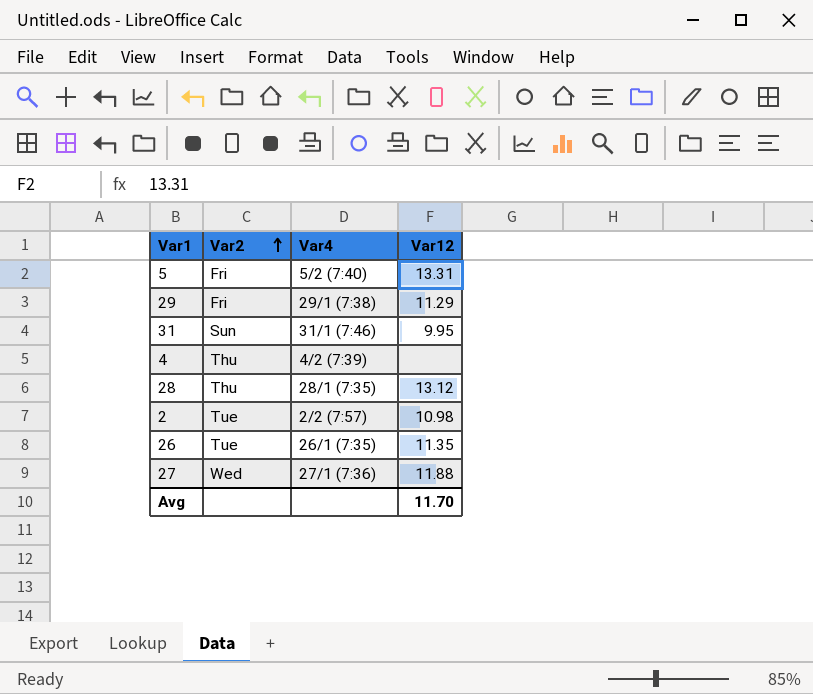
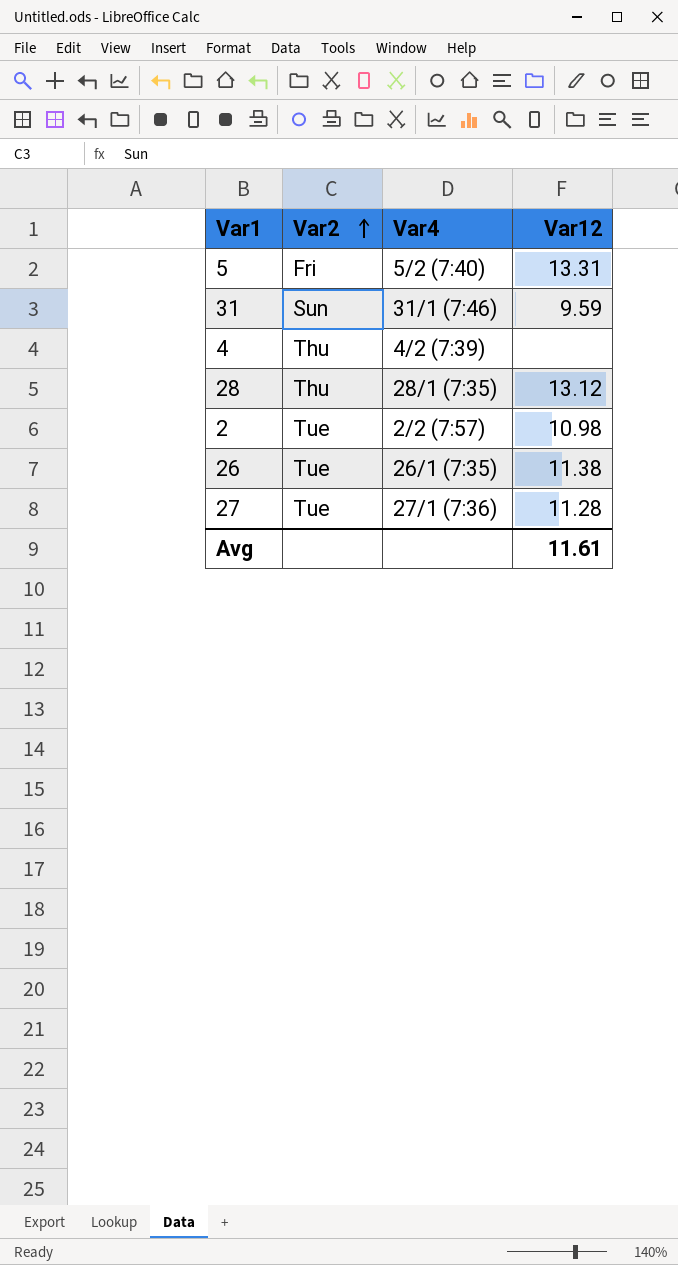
row 29: Fri | 29/1 (7:38) | 11.29 -> none
31 | Var12: 9.95 -> 9.59
26 | Var12: 11.35 -> 11.38
27 | Var2: Wed -> Tue
27 | Var12: 11.88 -> 11.28
Avg | Var12: 11.70 -> 11.61

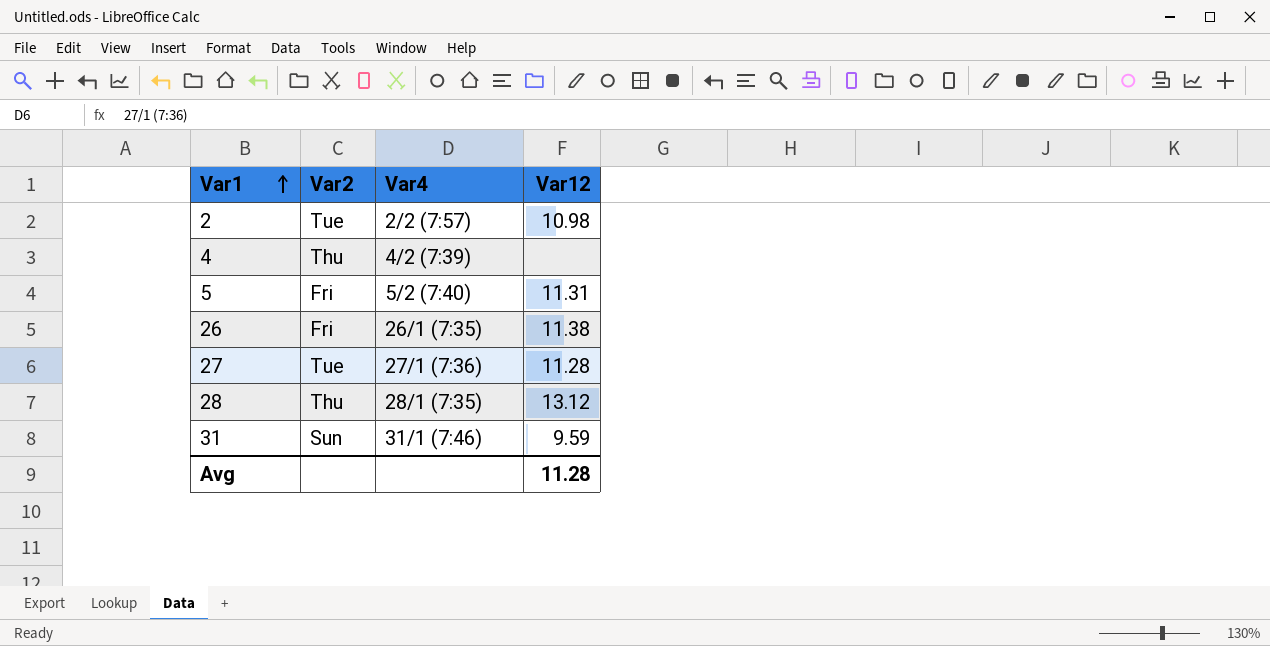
row order: Var2 ascending -> Var1 ascending
5 | Var12: 13.31 -> 11.31
26 | Var2: Tue -> Fri
Avg | Var12: 11.61 -> 11.28

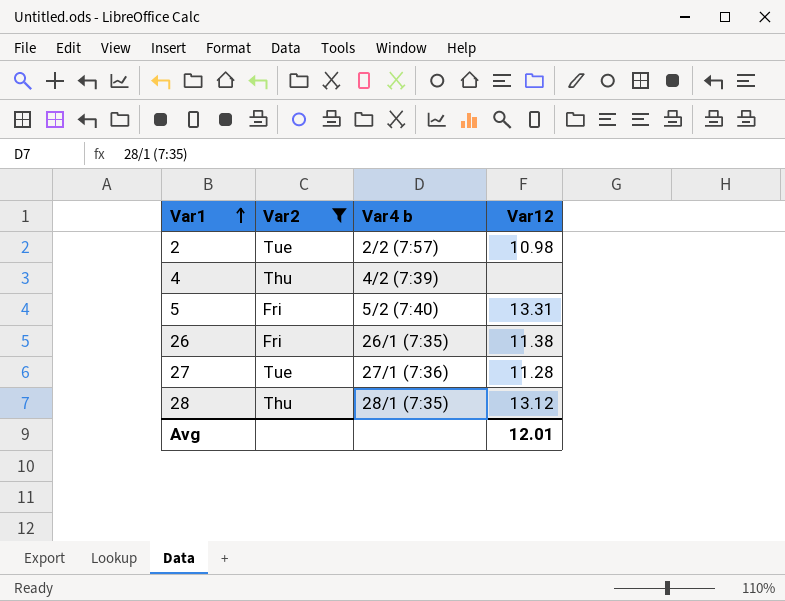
filter: none -> Var2 != Sun
column name: Var4 -> Var4 b
5 | Var12: 11.31 -> 13.31
Avg | Var12: 11.28 -> 12.01

